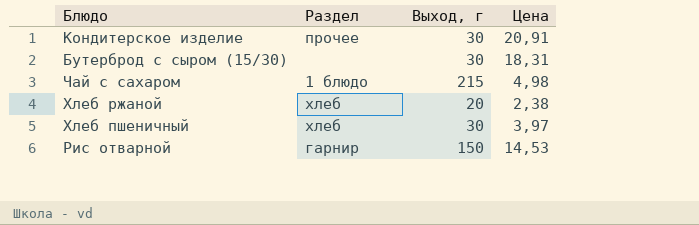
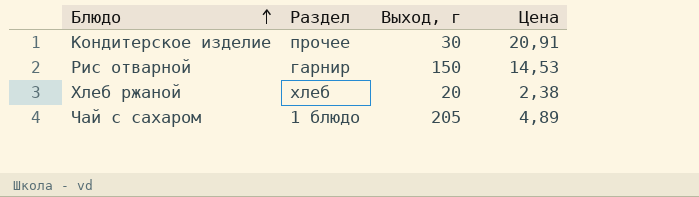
row order: none -> Блюдо ascending
row Бутерброд с сыром (15/30): none | 30 | 18,31 -> none
row Хлеб пшеничный: хлеб | 30 | 3,97 -> none
Чай с сахаром | Выход, г: 215 -> 205
Чай с сахаром | Цена: 4,98 -> 4,89

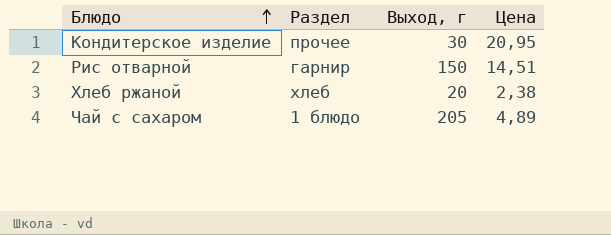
Кондитерское изделие | Цена: 20,91 -> 20,95
Рис отварной | Цена: 14,53 -> 14,51

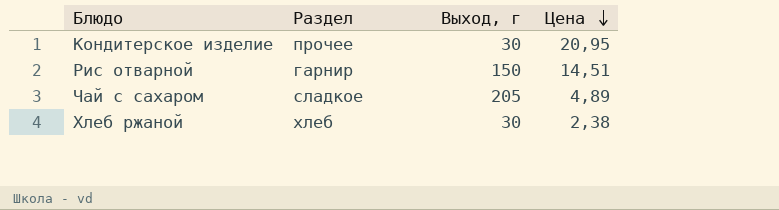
row order: Блюдо ascending -> Цена descending
Чай с сахаром | Раздел: 1 блюдо -> сладкое
Хлеб ржаной | Выход, г: 20 -> 30

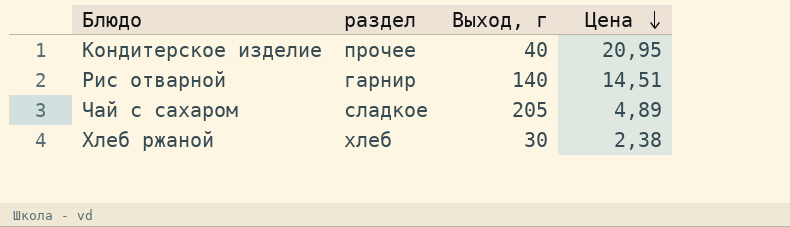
column name: Раздел -> раздел
Кондитерское изделие | Выход, г: 30 -> 40
Рис отварной | Выход, г: 150 -> 140

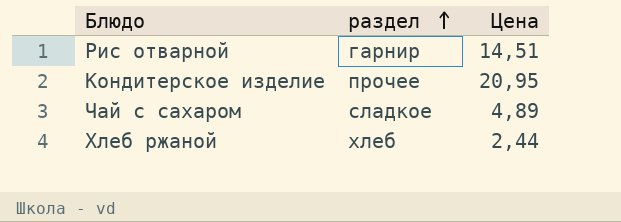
row order: Цена descending -> раздел ascending
column Выход, г | position: 3 -> none
Хлеб ржаной | Цена: 2,38 -> 2,44

